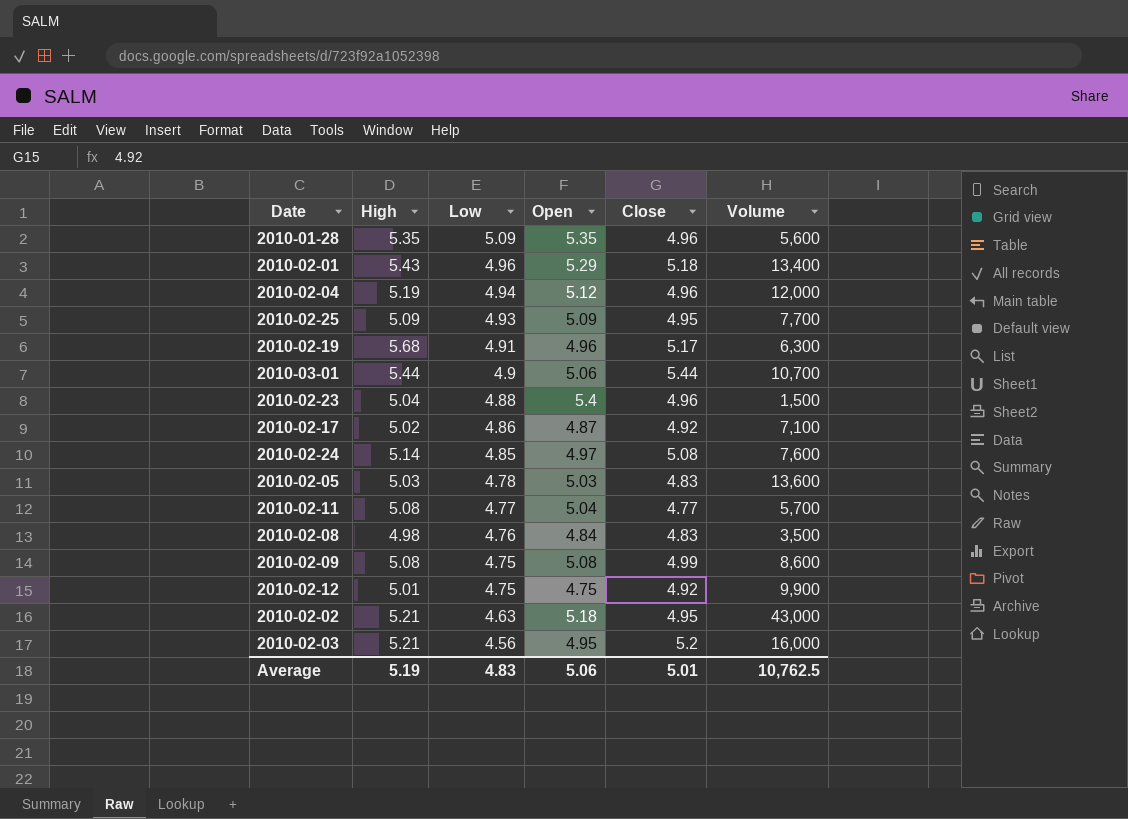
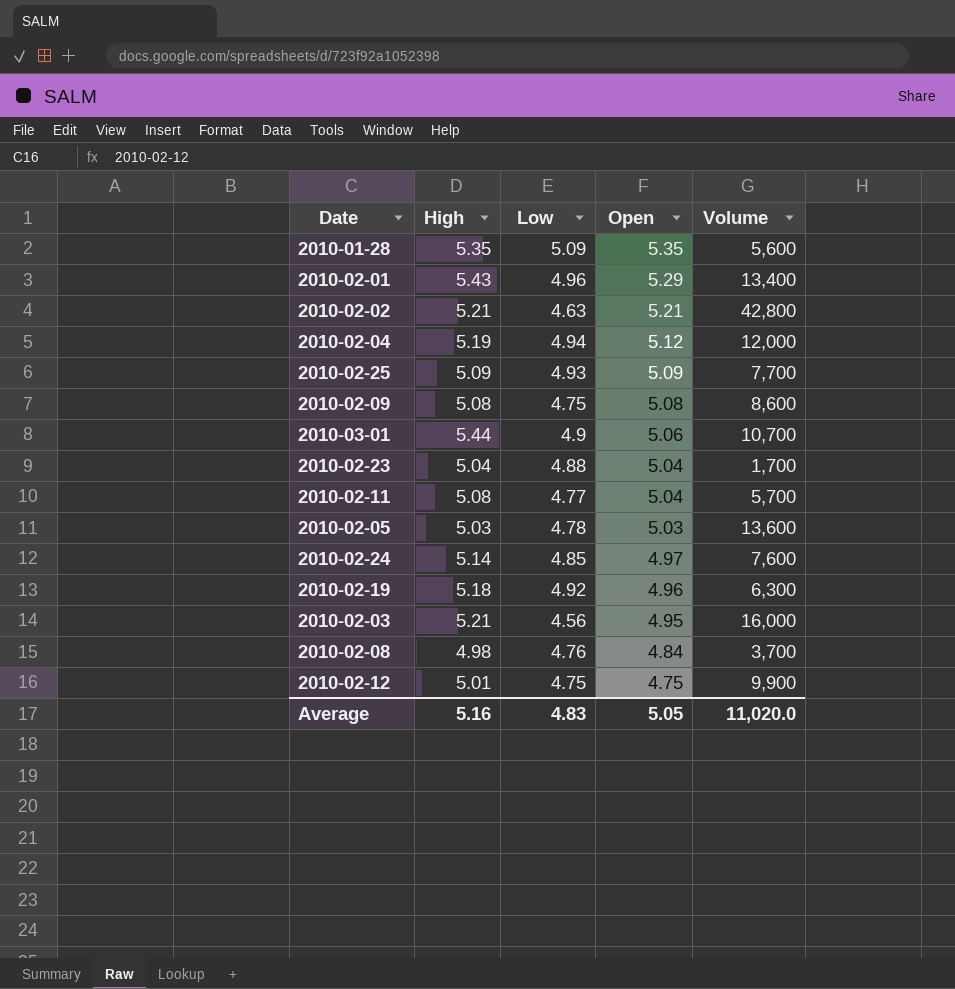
row order: Low descending -> Open descending
column Close | position: 5 -> none
row 2010-02-17: 5.02 | 4.86 | 4.87 | 4.92 | 7,100 -> none
2010-02-02 | Open: 5.18 -> 5.21
2010-02-02 | Volume: 43,000 -> 42,800
2010-02-23 | Open: 5.4 -> 5.04
2010-02-23 | Volume: 1,500 -> 1,700
2010-02-19 | High: 5.68 -> 5.18
2010-02-19 | Low: 4.91 -> 4.92
2010-02-08 | Volume: 3,500 -> 3,700
Average | High: 5.19 -> 5.16
Average | Open: 5.06 -> 5.05
Average | Volume: 10,762.5 -> 11,020.0

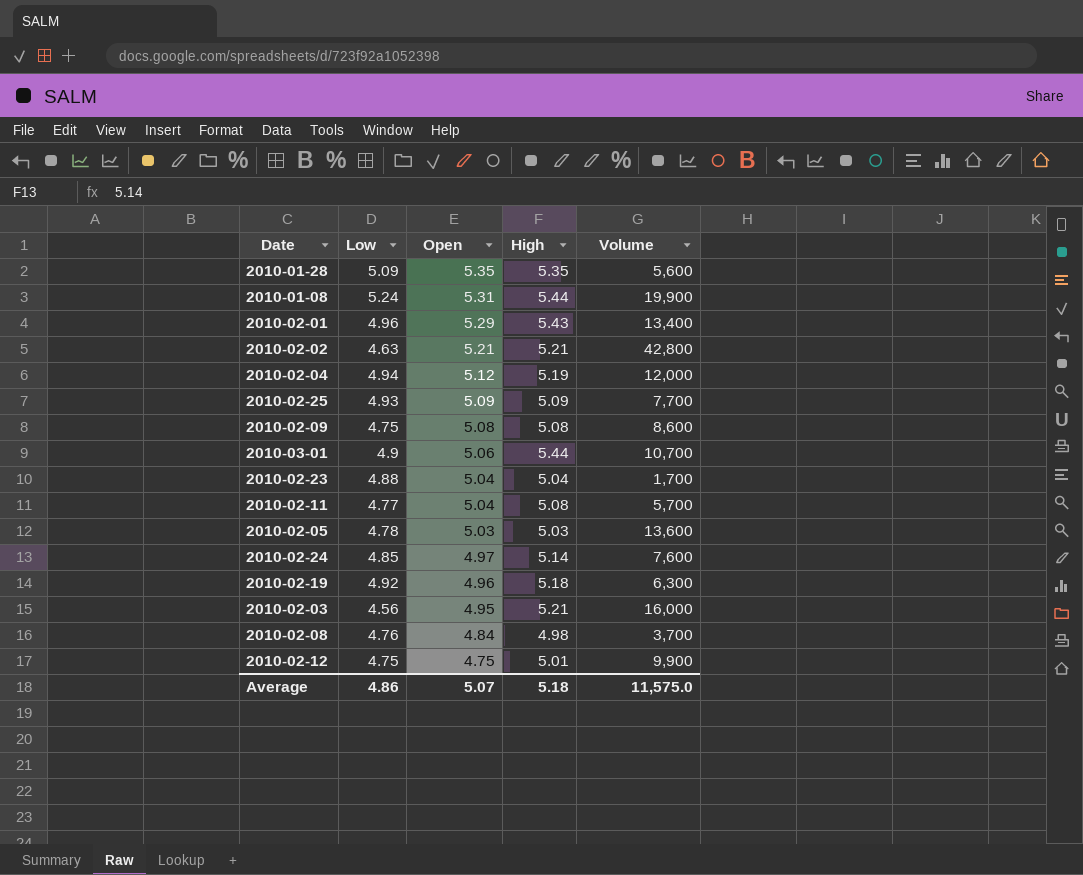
column High | position: 2 -> 4
row 2010-01-08: none -> 5.24 | 5.31 | 5.44 | 19,900
Average | Low: 4.83 -> 4.86
Average | Open: 5.05 -> 5.07
Average | High: 5.16 -> 5.18
Average | Volume: 11,020.0 -> 11,575.0

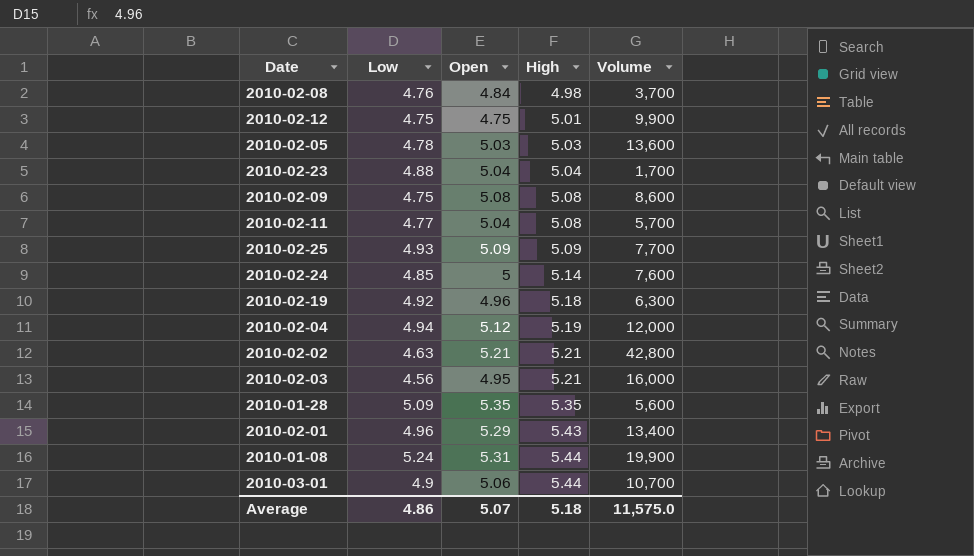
row order: Open descending -> High ascending
2010-02-24 | Open: 4.97 -> 5

